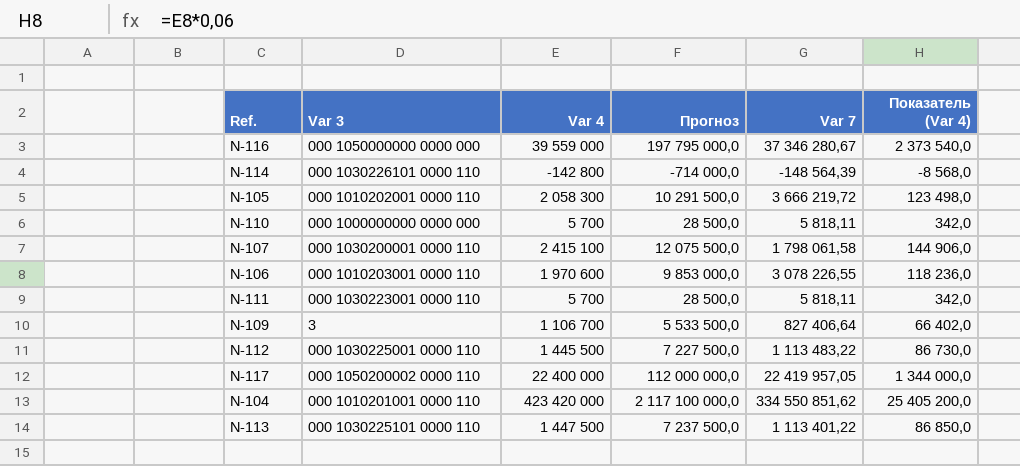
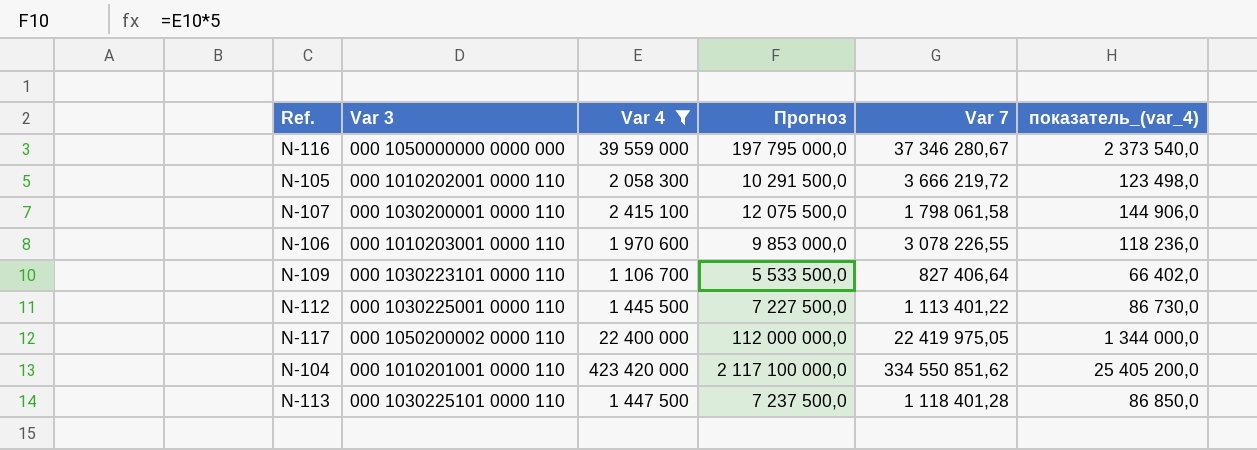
filter: none -> Var 4 >= 1 106 700
column name: Показатель (Var 4) -> показатель_(var_4)
N-109 | Var 3: 3 -> 000 1030223101 0000 110
N-112 | Var 7: 1 113 483,22 -> 1 113 401,22
N-117 | Var 7: 22 419 957,05 -> 22 419 975,05
N-113 | Var 7: 1 113 401,22 -> 1 118 401,28

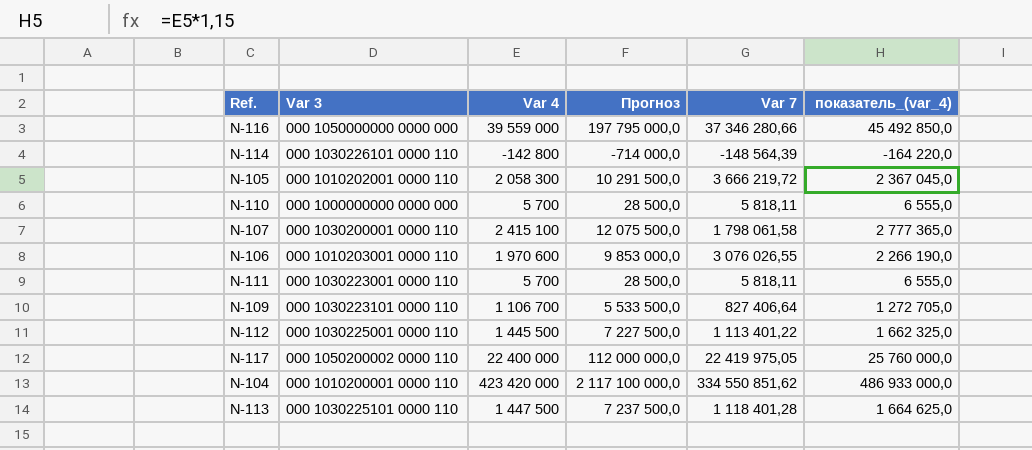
filter: Var 4 >= 1 106 700 -> none
column показатель_(var_4) | formula: [Var 4] * 0,06 -> [Var 4] * 1,15
N-116 | Var 7: 37 346 280,67 -> 37 346 280,66
N-106 | Var 7: 3 078 226,55 -> 3 076 026,55
N-104 | Var 3: 000 1010201001 0000 110 -> 000 1010200001 0000 110

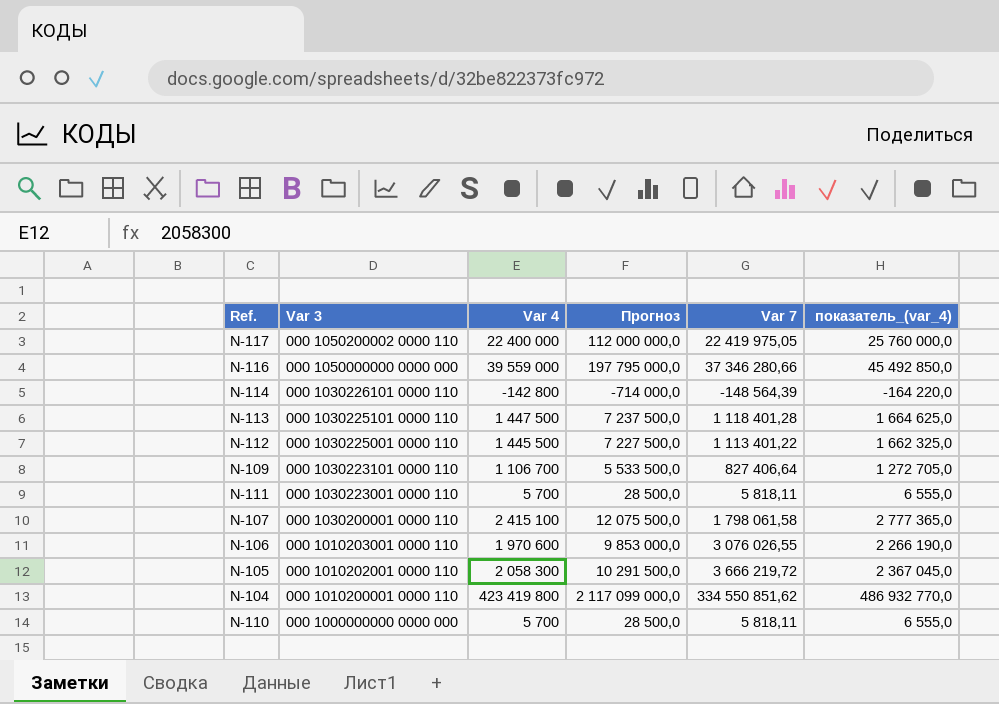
row order: none -> Var 3 descending
N-104 | Var 4: 423 420 000 -> 423 419 800
N-104 | Прогноз: 2 117 100 000,0 -> 2 117 099 000,0
N-104 | показатель_(var_4): 486 933 000,0 -> 486 932 770,0

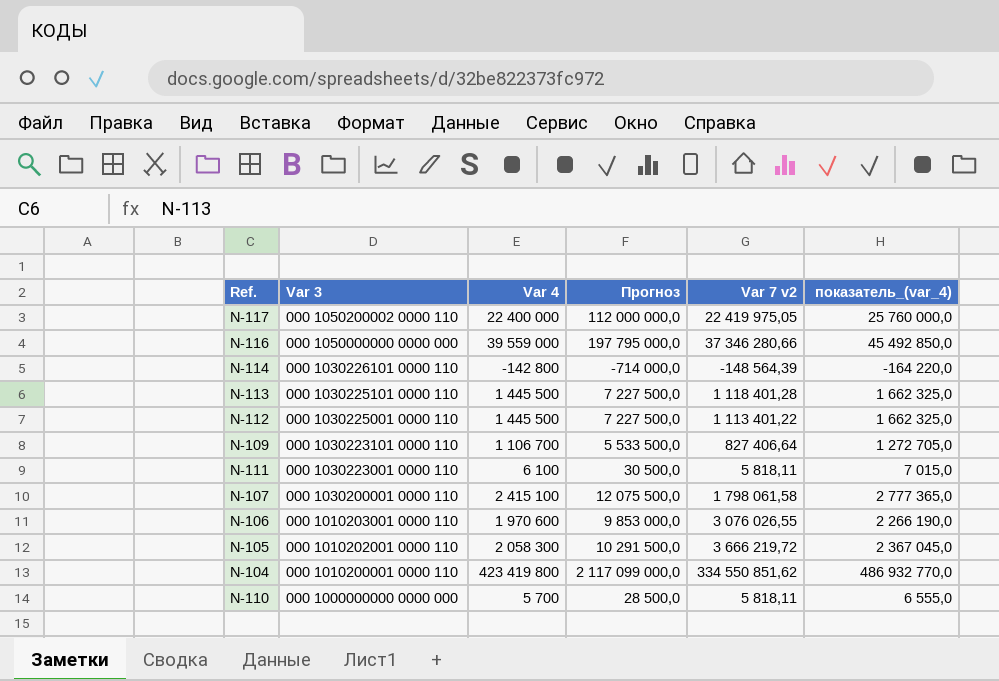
column name: Var 7 -> Var 7 v2
N-113 | Var 4: 1 447 500 -> 1 445 500
N-113 | Прогноз: 7 237 500,0 -> 7 227 500,0
N-113 | показатель_(var_4): 1 664 625,0 -> 1 662 325,0
N-111 | Var 4: 5 700 -> 6 100
N-111 | Прогноз: 28 500,0 -> 30 500,0
N-111 | показатель_(var_4): 6 555,0 -> 7 015,0

